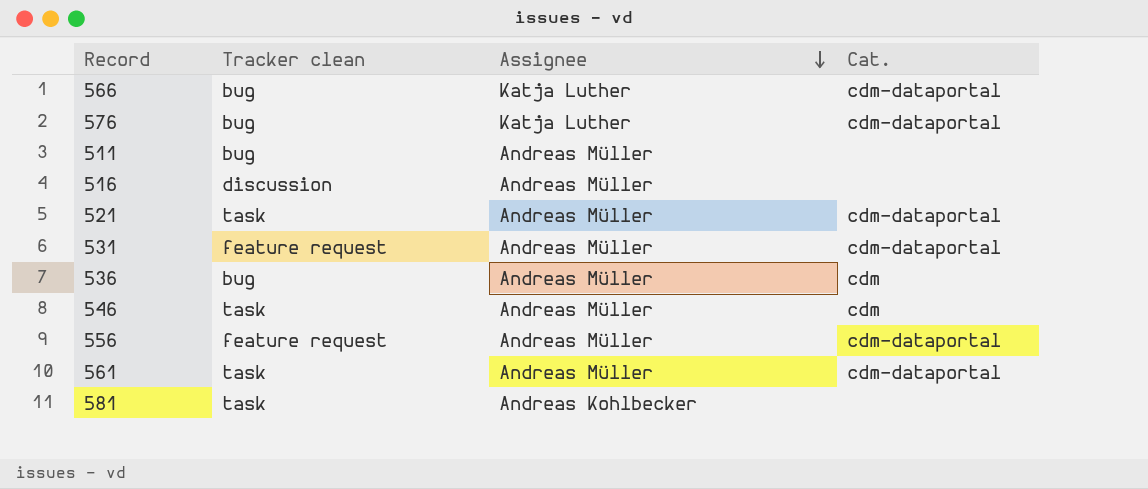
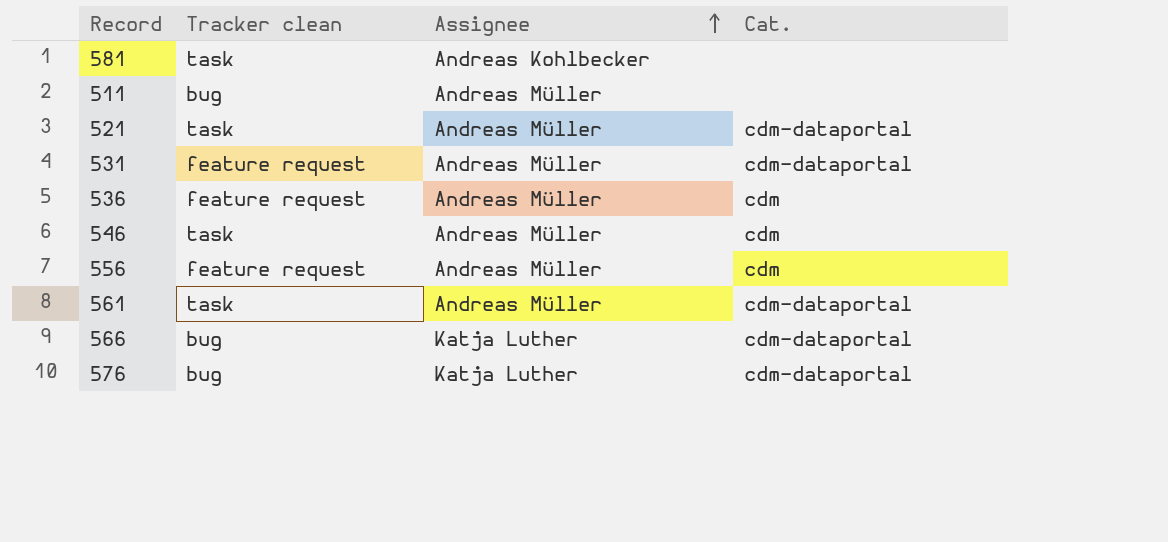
row order: Assignee descending -> Assignee ascending
row 516: discussion | Andreas Müller | none -> none
536 | Tracker clean: bug -> feature request
556 | Cat.: cdm-dataportal -> cdm

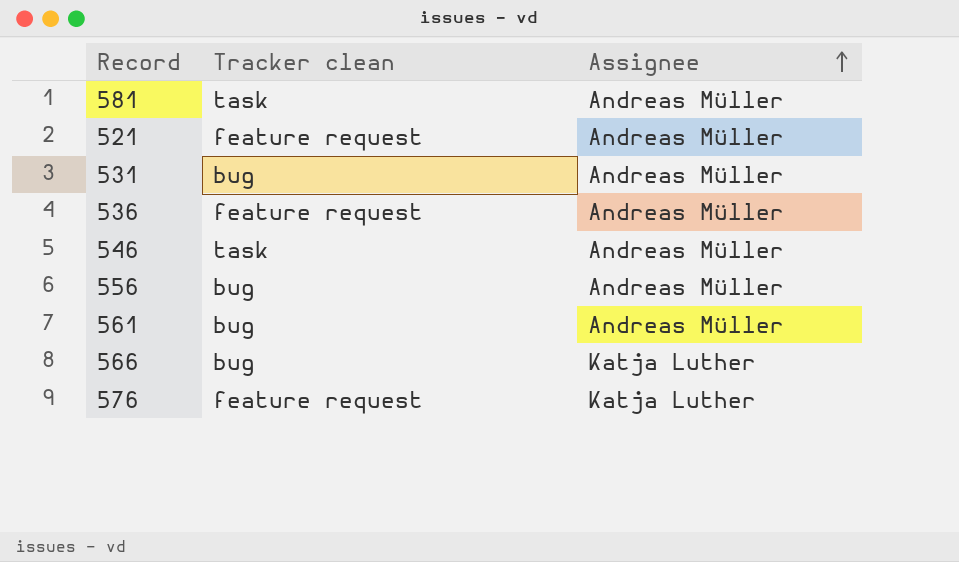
column Cat. | position: 4 -> none
row 511: bug | Andreas Müller | none -> none
581 | Assignee: Andreas Kohlbecker -> Andreas Müller
521 | Tracker clean: task -> feature request
531 | Tracker clean: feature request -> bug
556 | Tracker clean: feature request -> bug
561 | Tracker clean: task -> bug
576 | Tracker clean: bug -> feature request

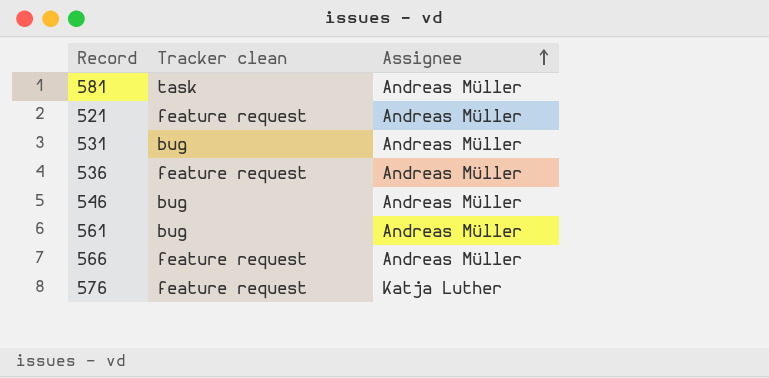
row 556: bug | Andreas Müller -> none
546 | Tracker clean: task -> bug
566 | Tracker clean: bug -> feature request
566 | Assignee: Katja Luther -> Andreas Müller

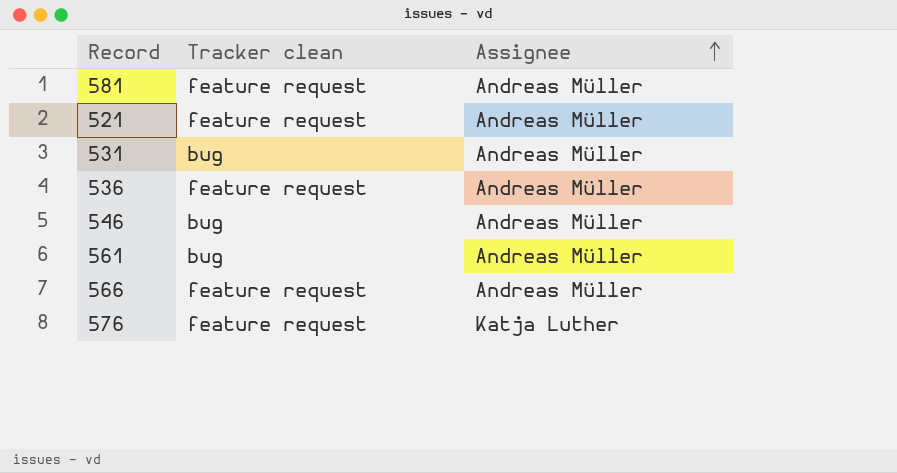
581 | Tracker clean: task -> feature request

